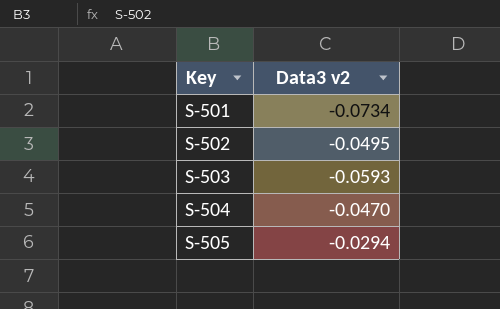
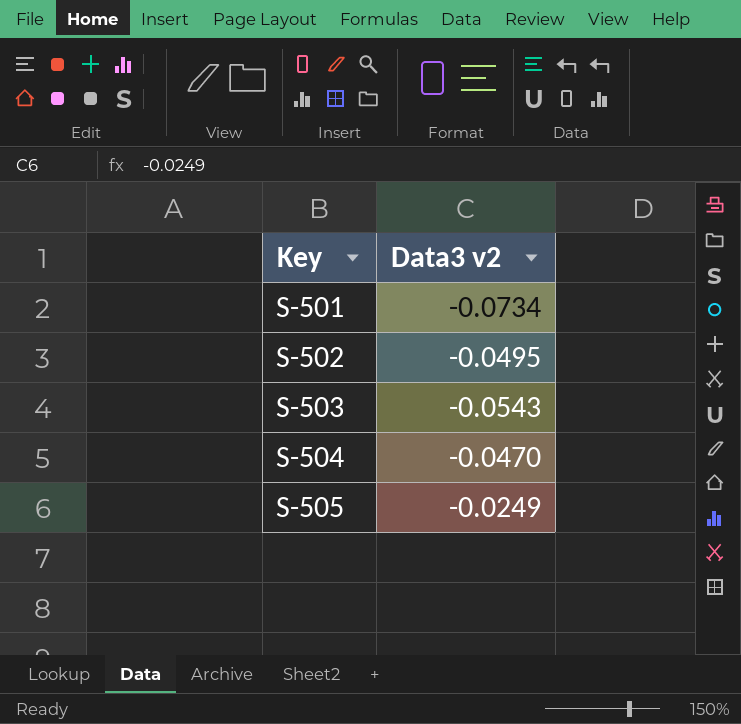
S-503 | Data3 v2: -0.0593 -> -0.0543
S-505 | Data3 v2: -0.0294 -> -0.0249

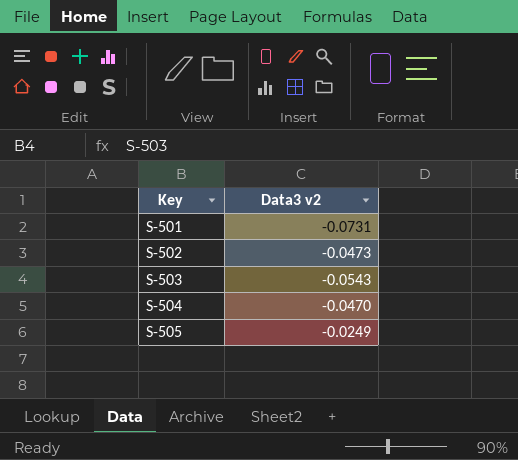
S-501 | Data3 v2: -0.0734 -> -0.0731
S-502 | Data3 v2: -0.0495 -> -0.0473

